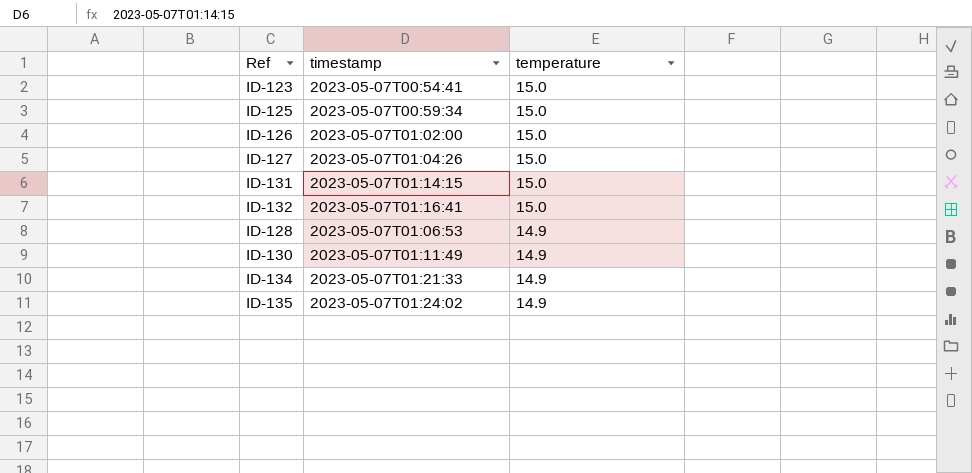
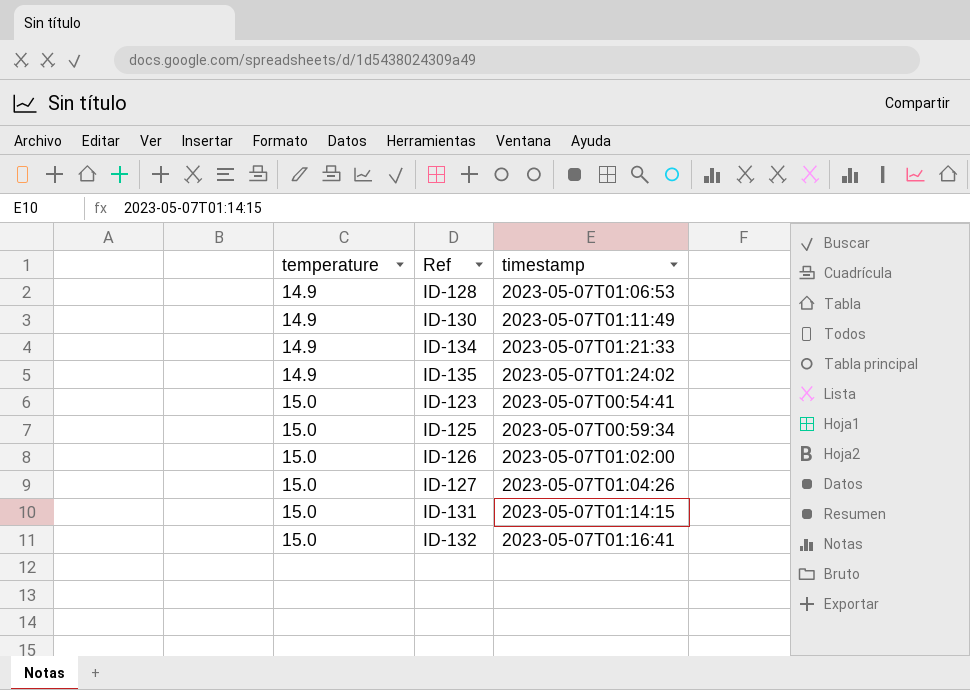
row order: temperature descending -> temperature ascending
column temperature | position: 3 -> 1

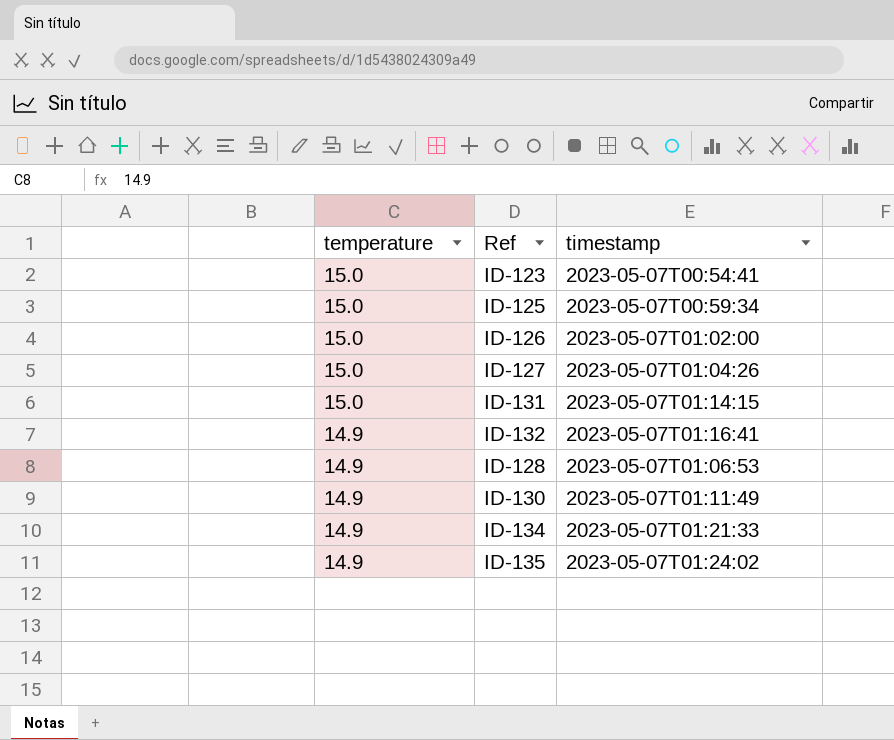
row order: temperature ascending -> temperature descending
ID-132 | temperature: 15.0 -> 14.9

